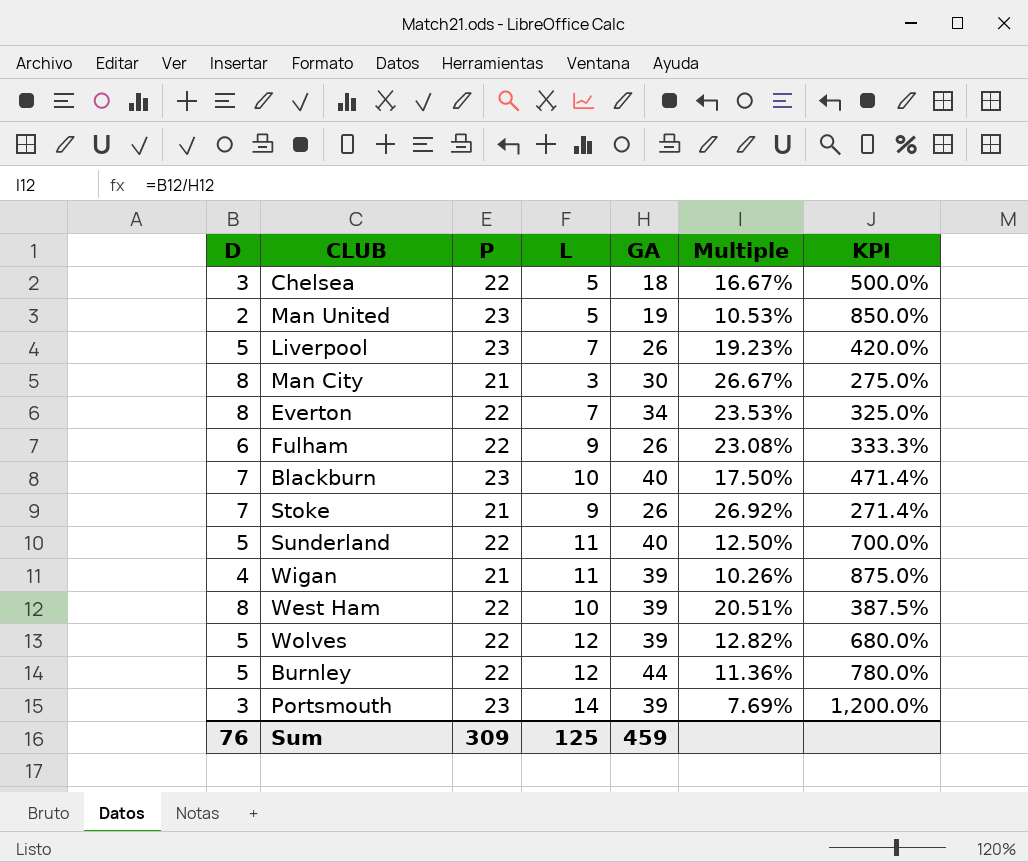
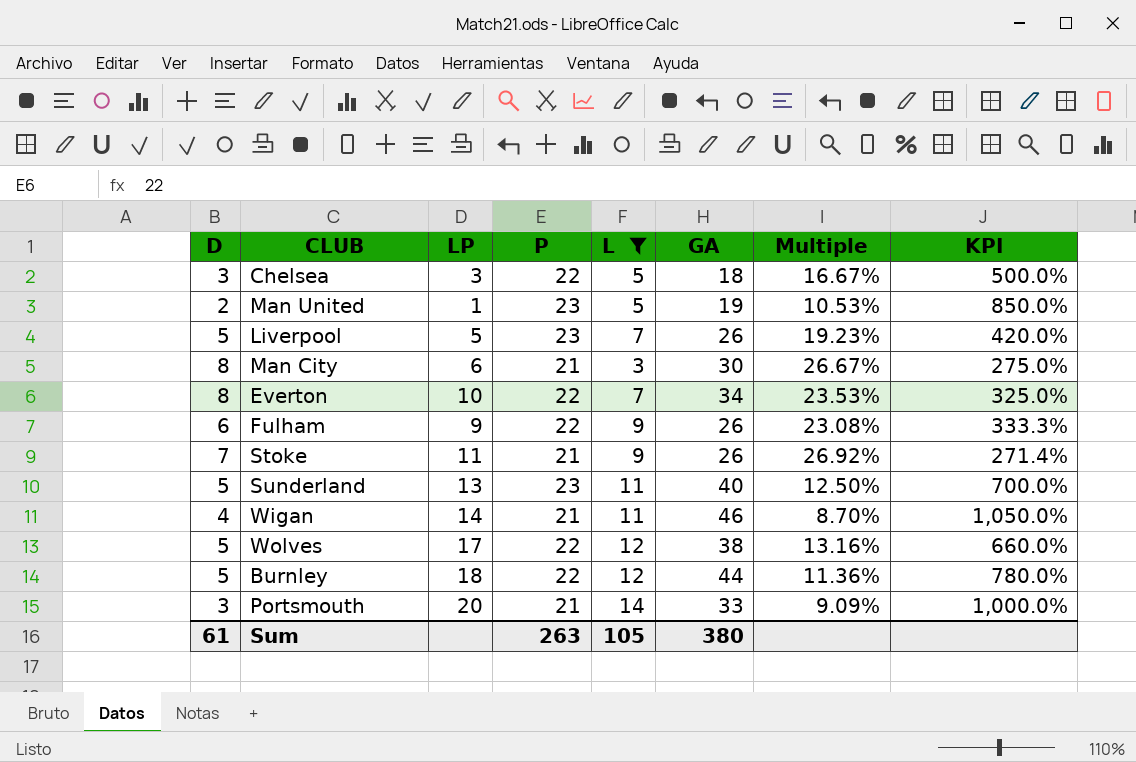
filter: none -> L != 10
column LP | position: none -> 3
Sunderland | P: 22 -> 23
Wigan | GA: 39 -> 46
Wigan | Multiple: 10.26% -> 8.70%
Wigan | KPI: 875.0% -> 1,050.0%
Wolves | GA: 39 -> 38
Wolves | Multiple: 12.82% -> 13.16%
Wolves | KPI: 680.0% -> 660.0%
Portsmouth | P: 23 -> 21
Portsmouth | GA: 39 -> 33
Portsmouth | Multiple: 7.69% -> 9.09%
Portsmouth | KPI: 1,200.0% -> 1,000.0%
Sum | D: 76 -> 61
Sum | P: 309 -> 263
Sum | L: 125 -> 105
Sum | GA: 459 -> 380

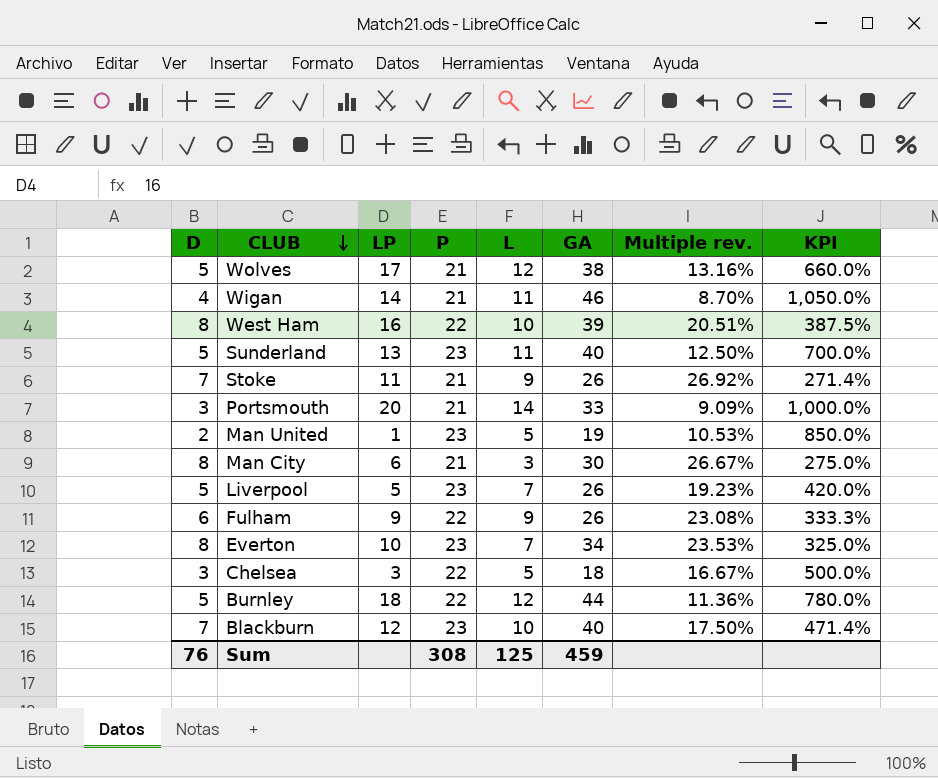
filter: L != 10 -> none
row order: none -> CLUB descending
column name: Multiple -> Multiple rev.
Wolves | P: 22 -> 21
Everton | P: 22 -> 23
Sum | D: 61 -> 76
Sum | P: 263 -> 308
Sum | L: 105 -> 125
Sum | GA: 380 -> 459

